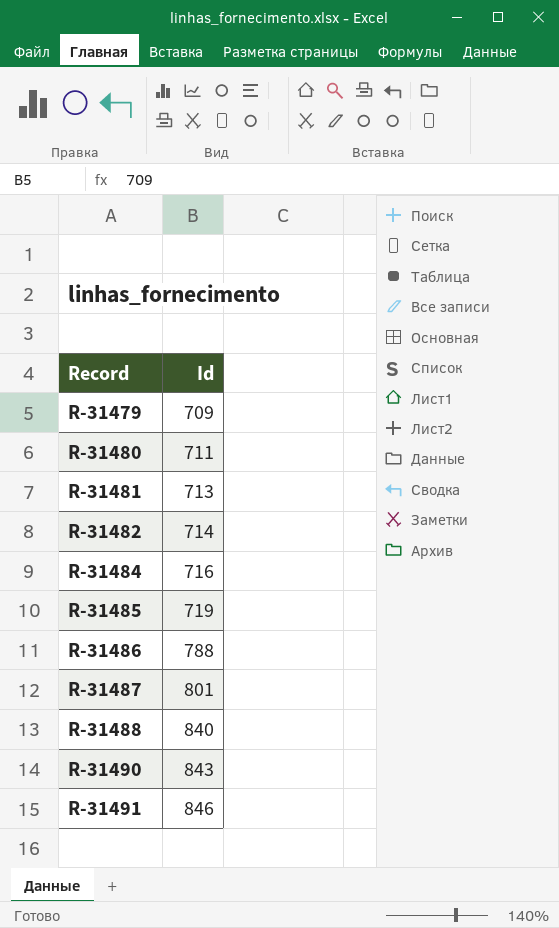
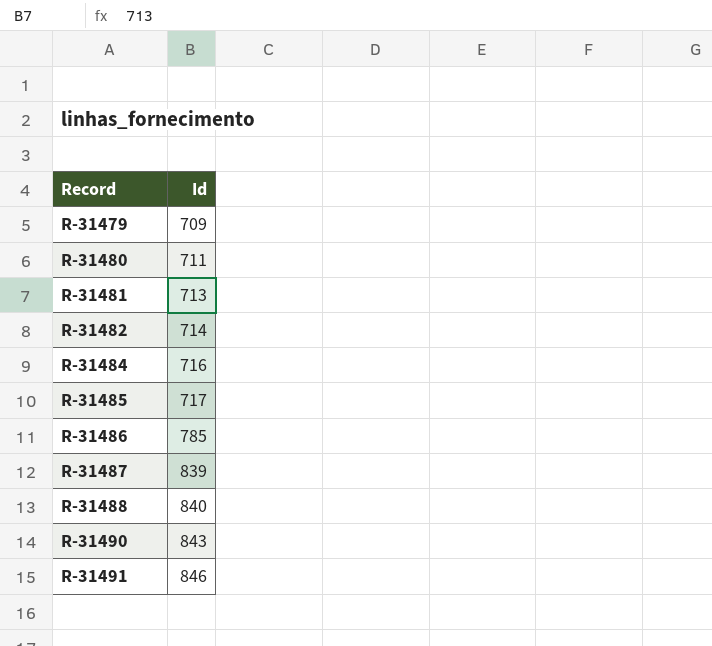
R-31485 | Id: 719 -> 717
R-31486 | Id: 788 -> 785
R-31487 | Id: 801 -> 839

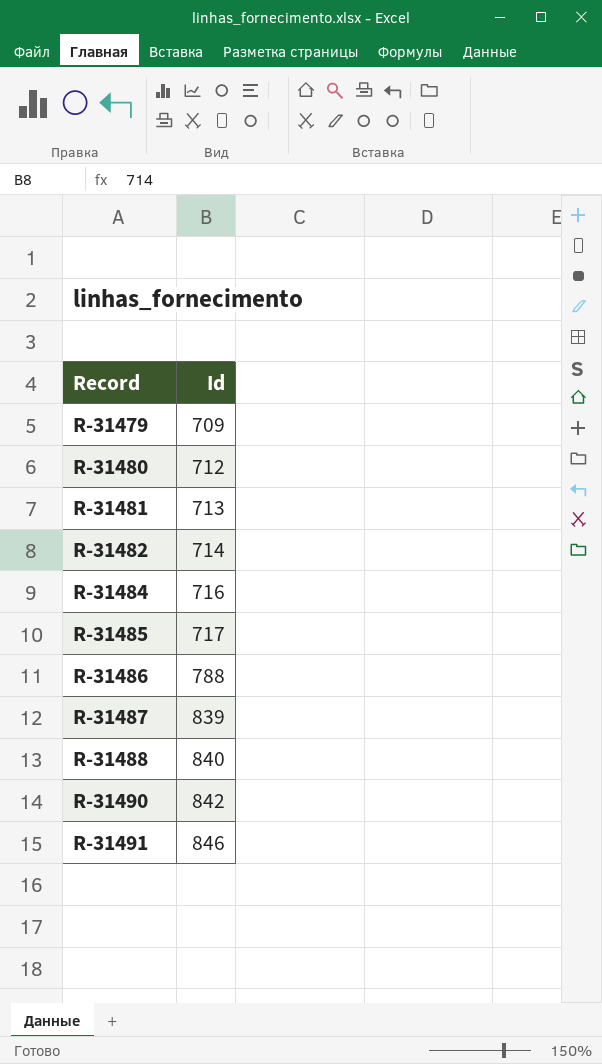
R-31480 | Id: 711 -> 712
R-31486 | Id: 785 -> 788
R-31490 | Id: 843 -> 842

